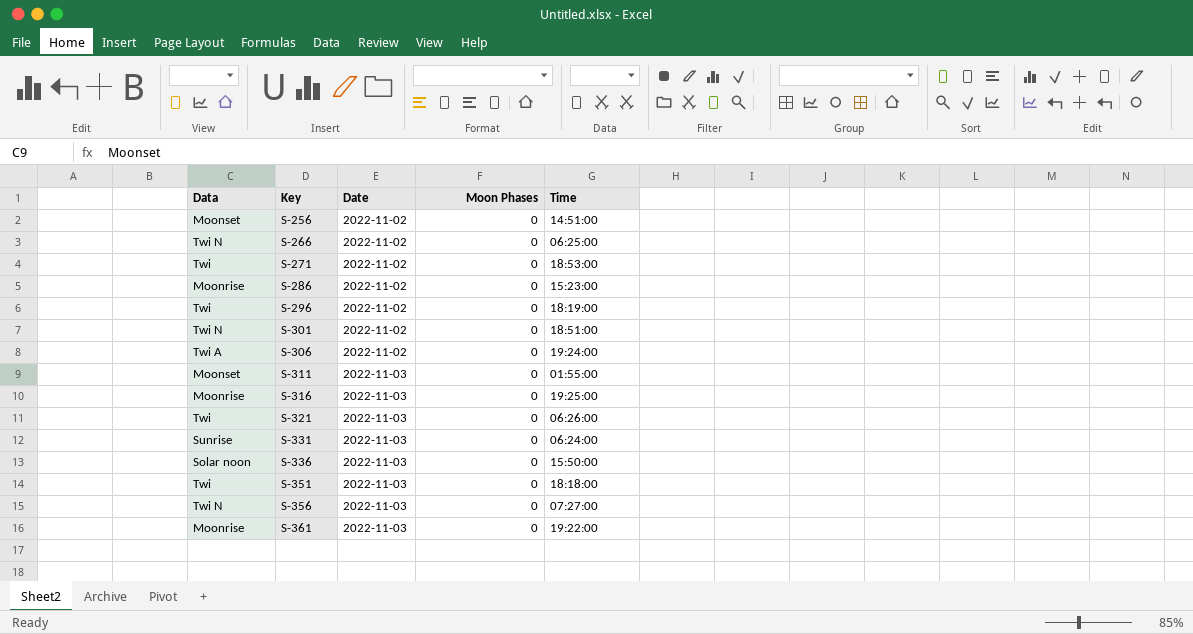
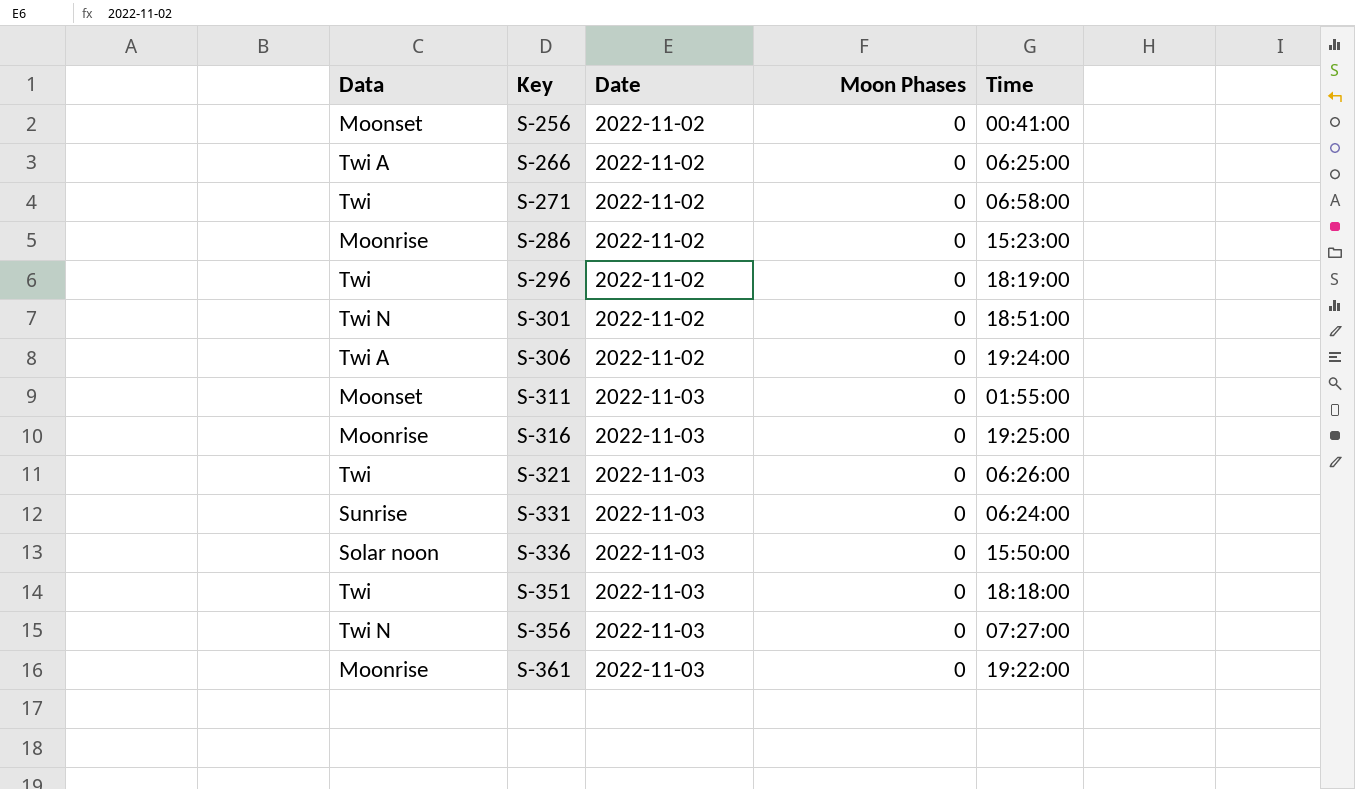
S-256 | Time: 14:51:00 -> 00:41:00
S-266 | Data: Twi N -> Twi A
S-271 | Time: 18:53:00 -> 06:58:00

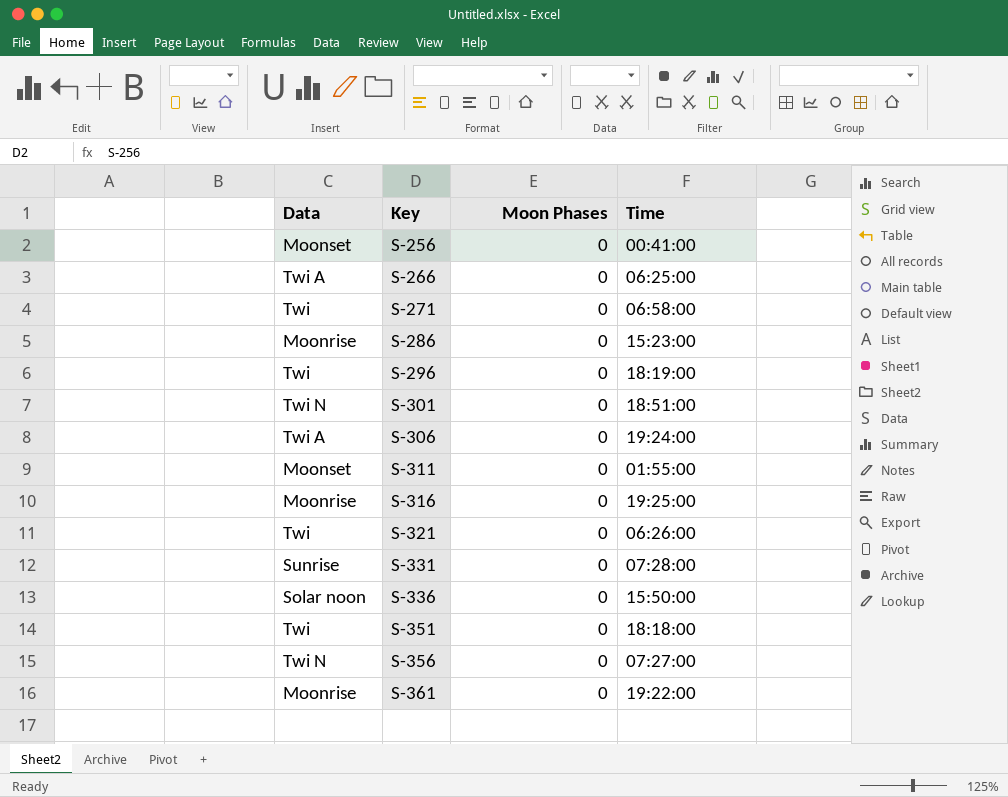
column Date | position: 3 -> none
S-331 | Time: 06:24:00 -> 07:28:00

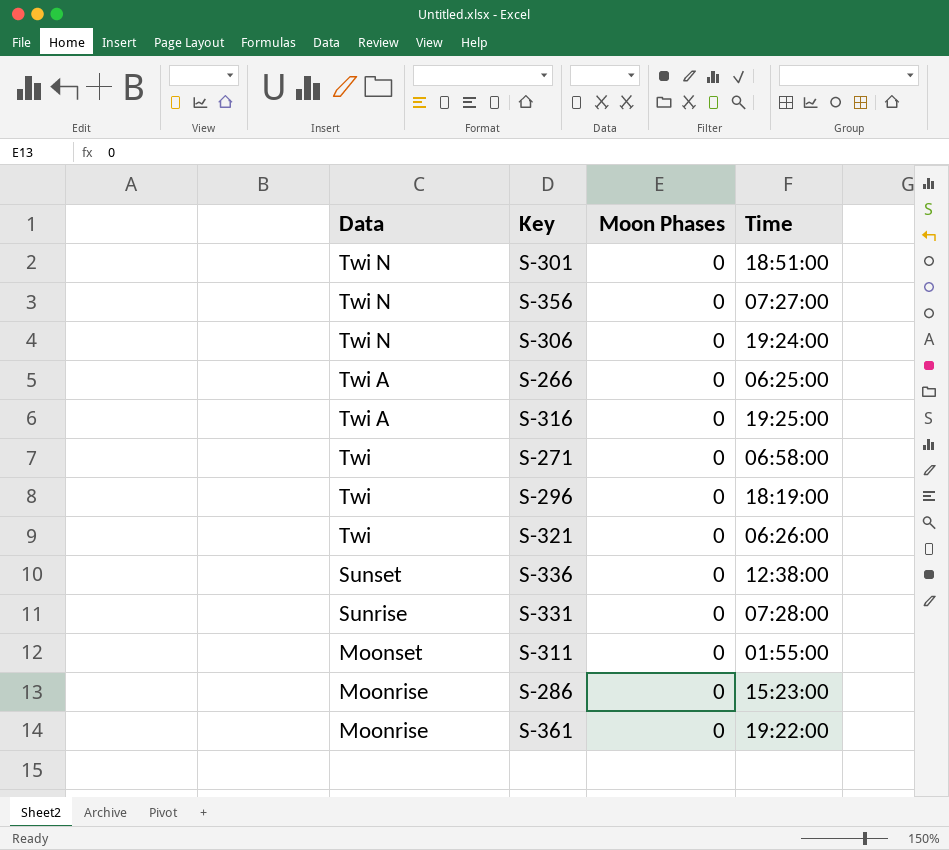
row order: Key ascending -> Data descending
row S-256: Moonset | 0 | 00:41:00 -> none
row S-351: Twi | 0 | 18:18:00 -> none
S-306 | Data: Twi A -> Twi N
S-316 | Data: Moonrise -> Twi A
S-336 | Data: Solar noon -> Sunset
S-336 | Time: 15:50:00 -> 12:38:00

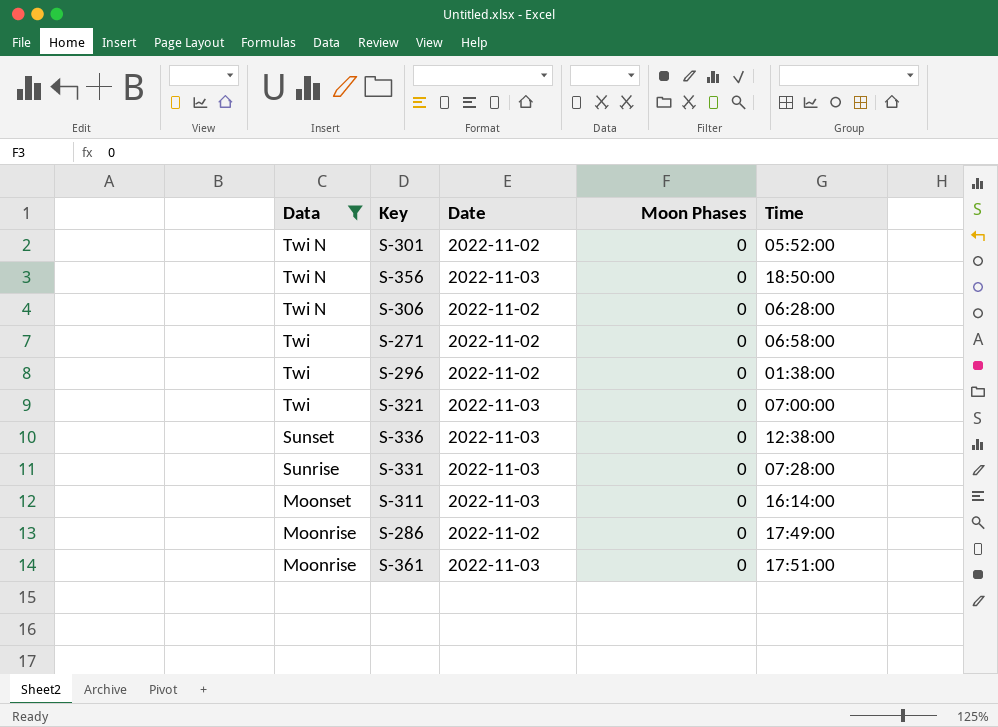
filter: none -> Data != Twi A
column Date | position: none -> 3
S-301 | Time: 18:51:00 -> 05:52:00
S-356 | Time: 07:27:00 -> 18:50:00
S-306 | Time: 19:24:00 -> 06:28:00
S-296 | Time: 18:19:00 -> 01:38:00
S-321 | Time: 06:26:00 -> 07:00:00
S-311 | Time: 01:55:00 -> 16:14:00
S-286 | Time: 15:23:00 -> 17:49:00
S-361 | Time: 19:22:00 -> 17:51:00

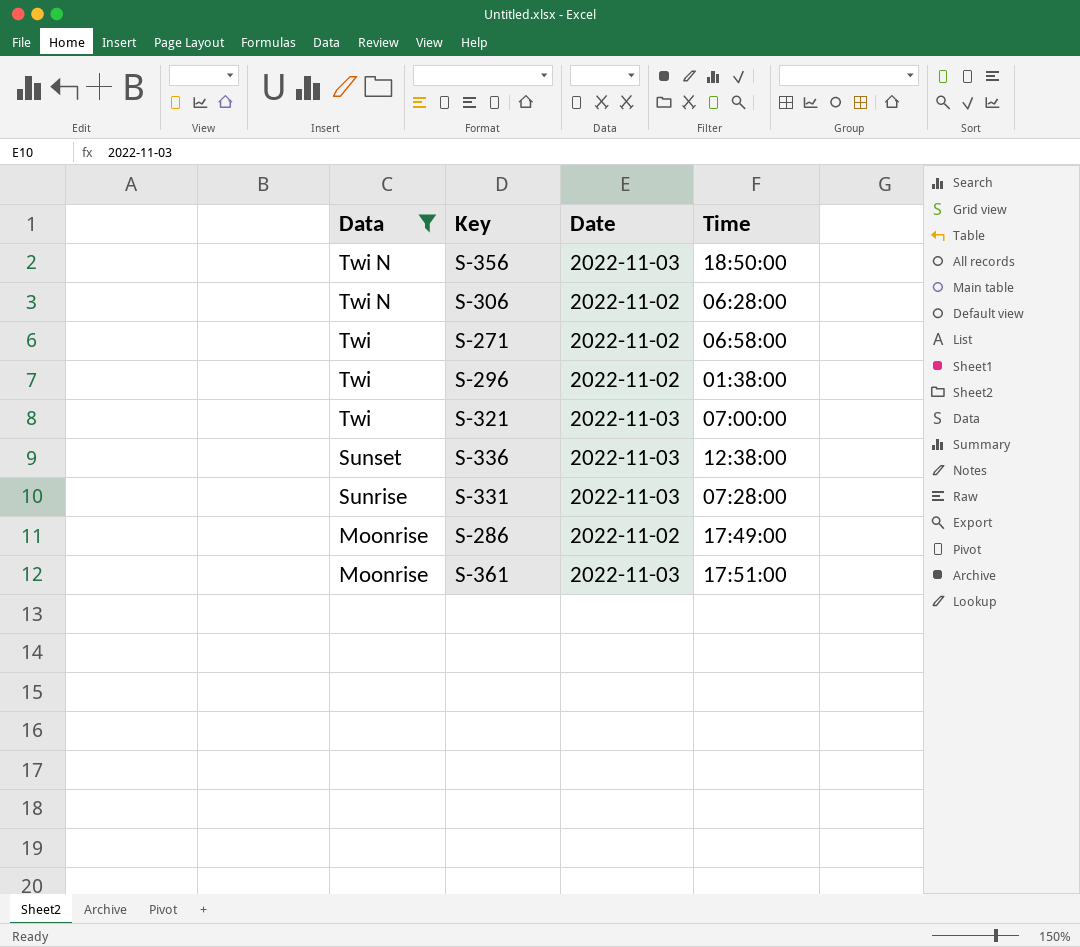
column Moon Phases | position: 4 -> none
row S-301: Twi N | 2022-11-02 | 0 | 05:52:00 -> none
row S-311: Moonset | 2022-11-03 | 0 | 16:14:00 -> none

